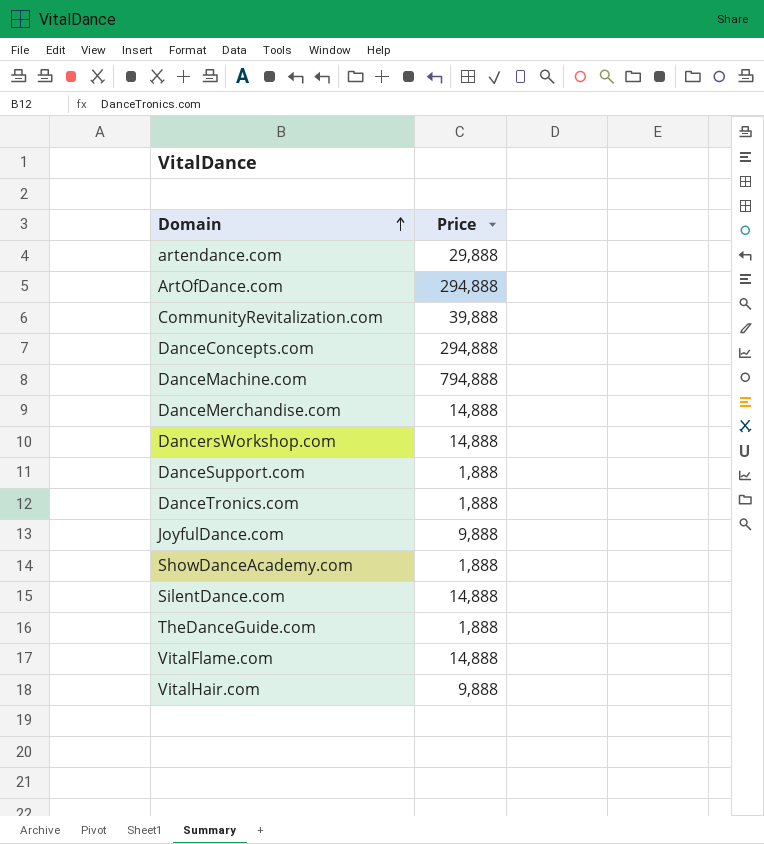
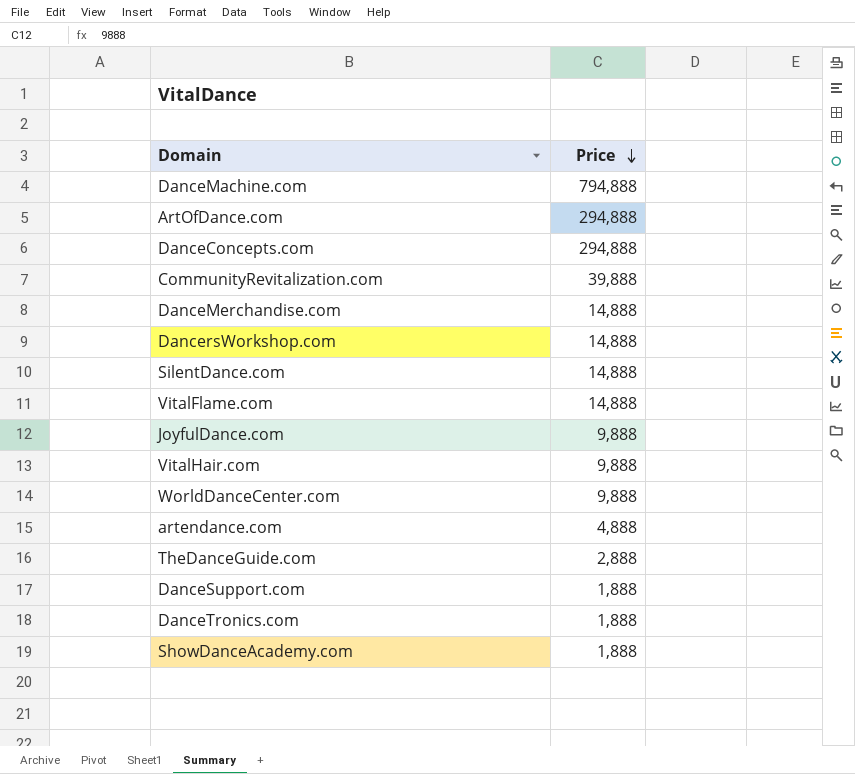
row order: Domain ascending -> Price descending
row WorldDanceCenter.com: none -> 9,888
artendance.com | Price: 29,888 -> 4,888
TheDanceGuide.com | Price: 1,888 -> 2,888

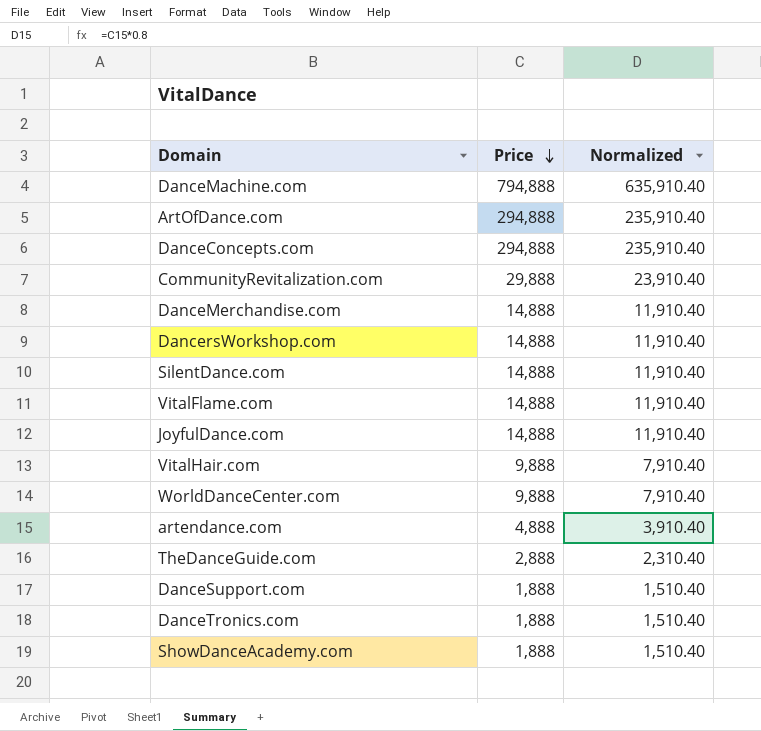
column Normalized | formula: none -> [Price] * 0.8
CommunityRevitalization.com | Price: 39,888 -> 29,888
JoyfulDance.com | Price: 9,888 -> 14,888

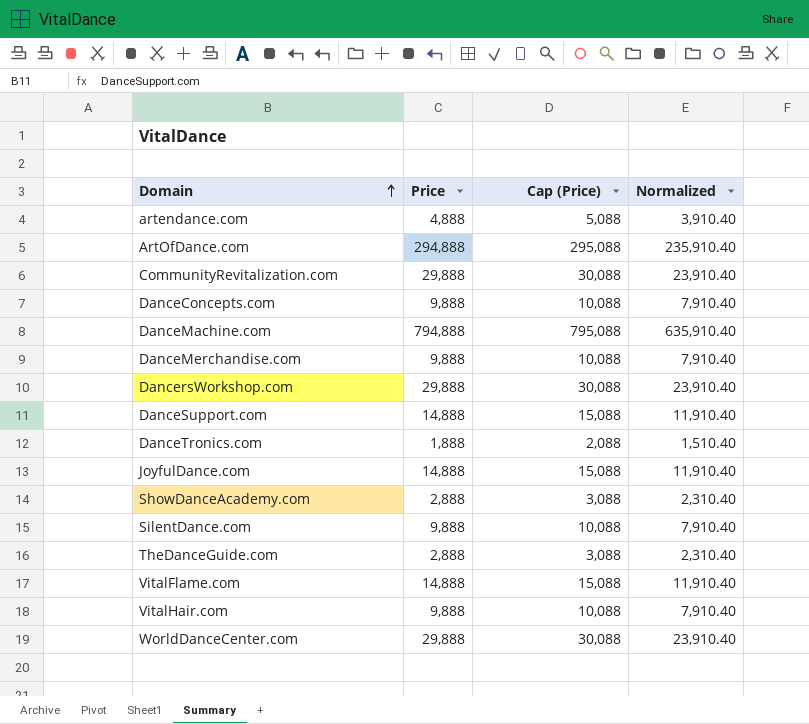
row order: Price descending -> Domain ascending
column Cap (Price) | formula: none -> [Price] + 200
DanceConcepts.com | Price: 294,888 -> 9,888
DanceConcepts.com | Normalized: 235,910.40 -> 7,910.40
DanceMerchandise.com | Price: 14,888 -> 9,888
DanceMerchandise.com | Normalized: 11,910.40 -> 7,910.40
DancersWorkshop.com | Price: 14,888 -> 29,888
DancersWorkshop.com | Normalized: 11,910.40 -> 23,910.40
DanceSupport.com | Price: 1,888 -> 14,888
DanceSupport.com | Normalized: 1,510.40 -> 11,910.40
ShowDanceAcademy.com | Price: 1,888 -> 2,888
ShowDanceAcademy.com | Normalized: 1,510.40 -> 2,310.40
SilentDance.com | Price: 14,888 -> 9,888
SilentDance.com | Normalized: 11,910.40 -> 7,910.40
WorldDanceCenter.com | Price: 9,888 -> 29,888
WorldDanceCenter.com | Normalized: 7,910.40 -> 23,910.40

